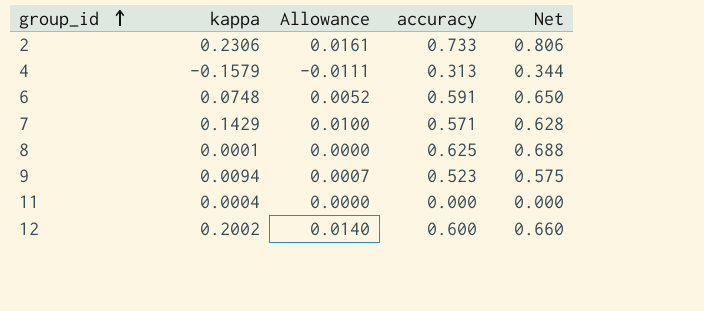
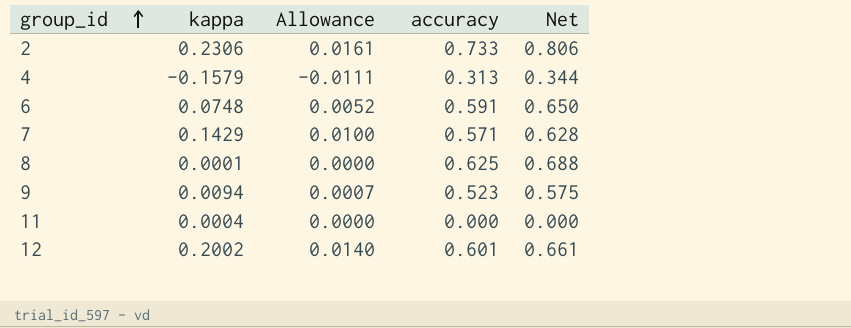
12 | accuracy: 0.600 -> 0.601
12 | Net: 0.660 -> 0.661

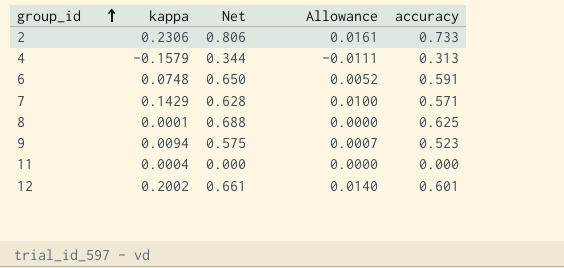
column Net | position: 5 -> 3

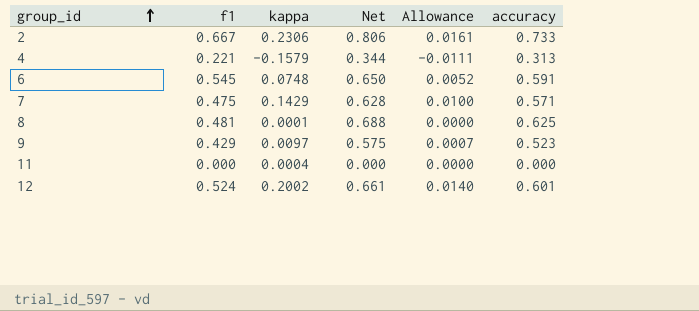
column f1 | position: none -> 2
9 | kappa: 0.0094 -> 0.0097

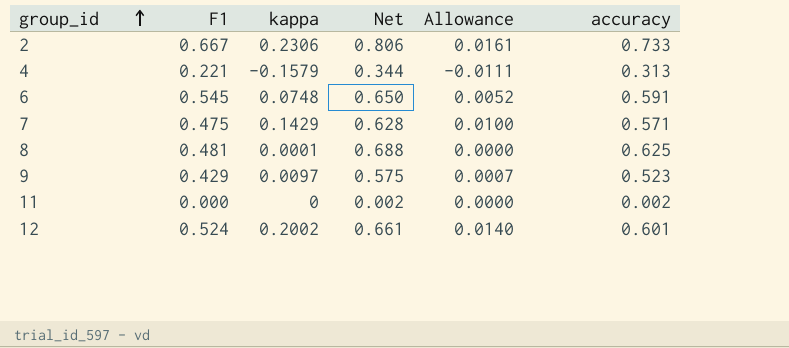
column name: f1 -> F1
11 | kappa: 0.0004 -> 0
11 | Net: 0.000 -> 0.002
11 | accuracy: 0.000 -> 0.002

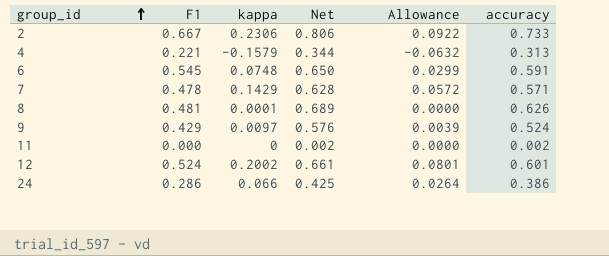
column Allowance | formula: [kappa] * 0.07 -> [kappa] * 0.4
7 | F1: 0.475 -> 0.478
8 | Net: 0.688 -> 0.689
8 | accuracy: 0.625 -> 0.626
9 | Net: 0.575 -> 0.576
9 | accuracy: 0.523 -> 0.524
row 24: none -> 0.286 | 0.066 | 0.425 | 0.0264 | 0.386

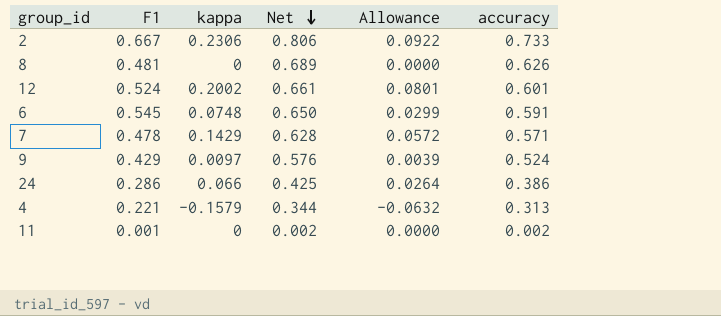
row order: group_id ascending -> Net descending
8 | kappa: 0.0001 -> 0
11 | F1: 0.000 -> 0.001

